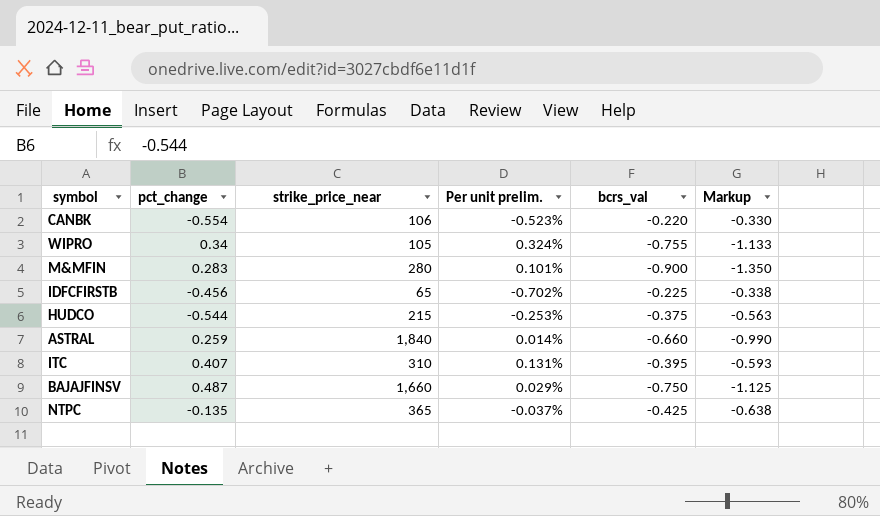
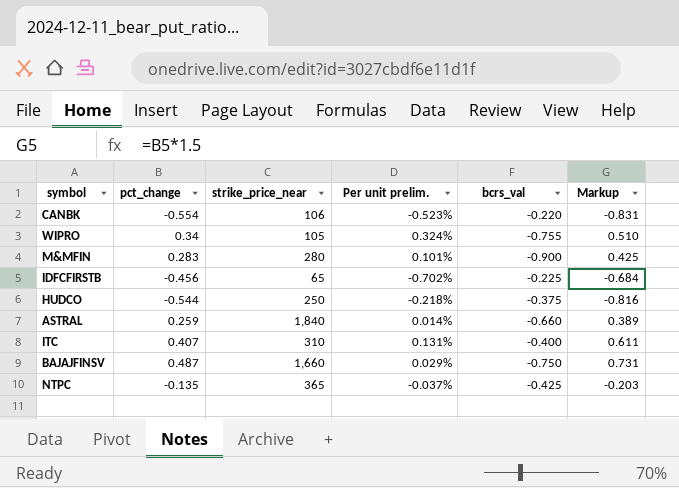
column Markup | formula: [bcrs_val] * 1.5 -> [pct_change] * 1.5
HUDCO | strike_price_near: 215 -> 250
HUDCO | Per unit prelim.: -0.253% -> -0.218%
ITC | bcrs_val: -0.395 -> -0.400

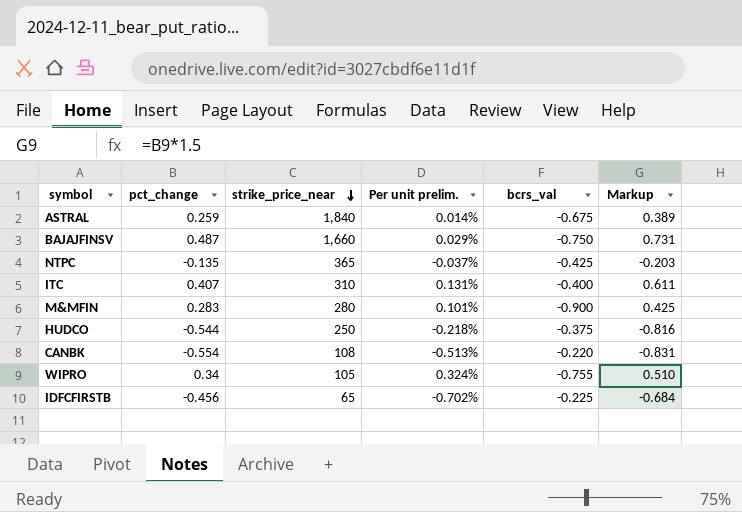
row order: none -> strike_price_near descending
ASTRAL | bcrs_val: -0.660 -> -0.675
CANBK | strike_price_near: 106 -> 108
CANBK | Per unit prelim.: -0.523% -> -0.513%

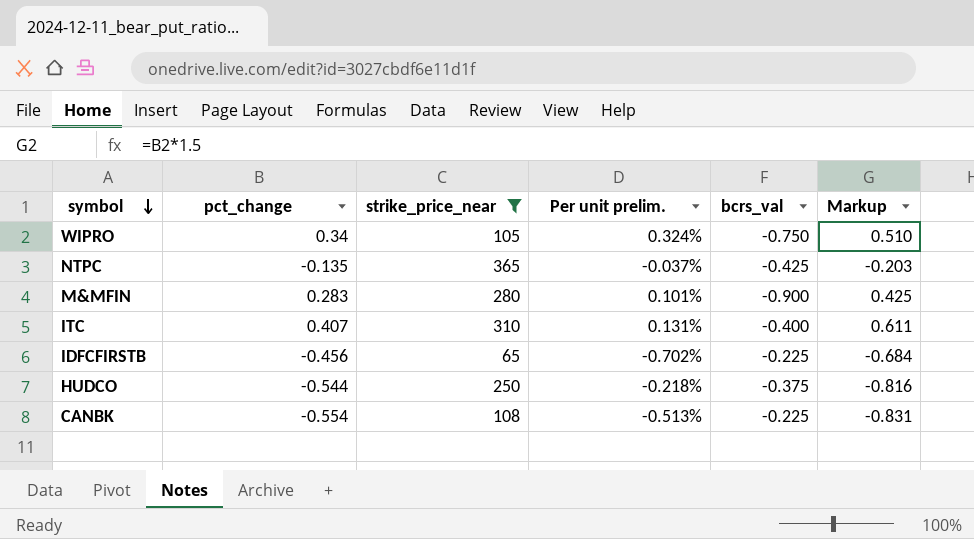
filter: none -> strike_price_near <= 365
row order: strike_price_near descending -> symbol descending
WIPRO | bcrs_val: -0.755 -> -0.750
CANBK | bcrs_val: -0.220 -> -0.225

